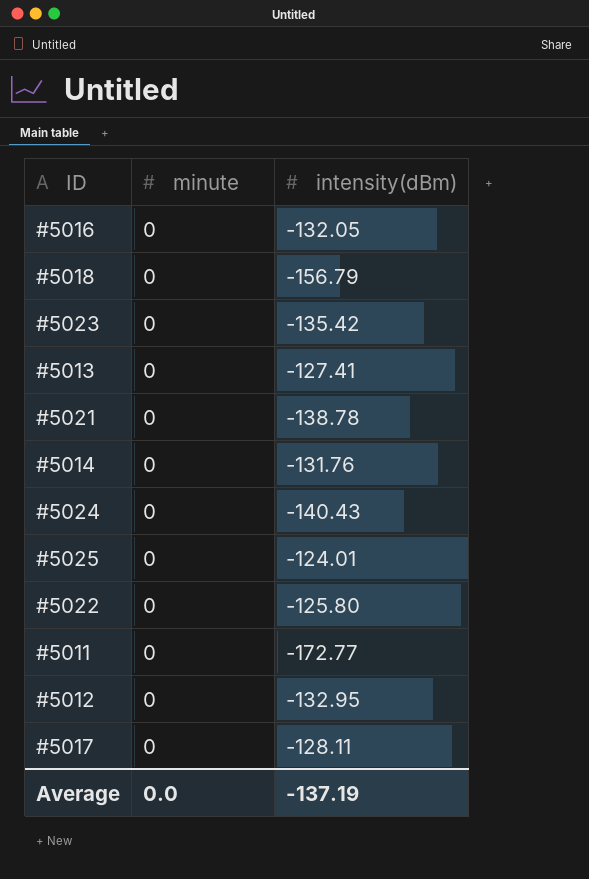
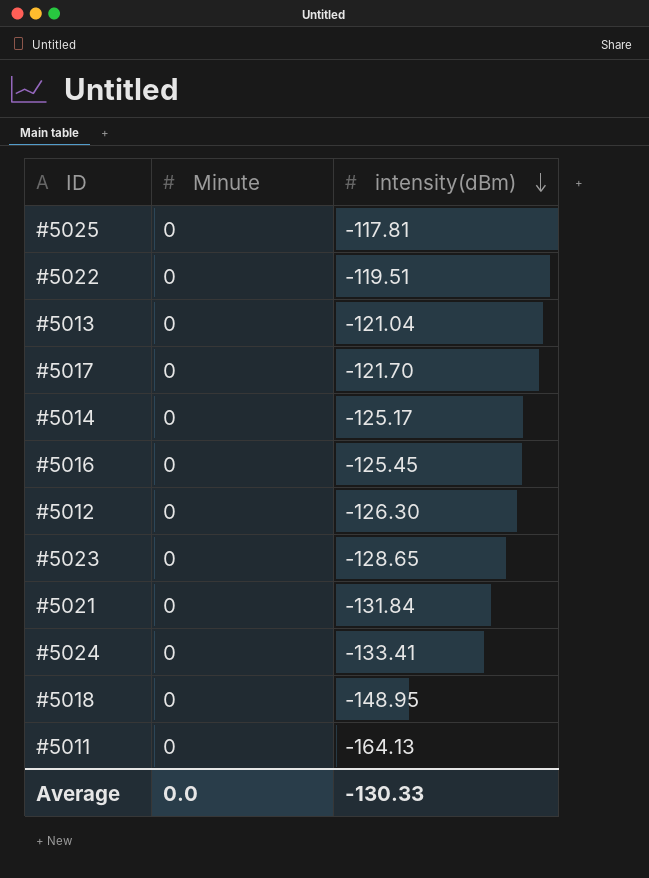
row order: none -> intensity(dBm) descending
column name: minute -> Minute
#5025 | intensity(dBm): -124.01 -> -117.81
#5022 | intensity(dBm): -125.80 -> -119.51
#5013 | intensity(dBm): -127.41 -> -121.04
#5017 | intensity(dBm): -128.11 -> -121.70
#5014 | intensity(dBm): -131.76 -> -125.17
#5016 | intensity(dBm): -132.05 -> -125.45
#5012 | intensity(dBm): -132.95 -> -126.30
#5023 | intensity(dBm): -135.42 -> -128.65
#5021 | intensity(dBm): -138.78 -> -131.84
#5024 | intensity(dBm): -140.43 -> -133.41
#5018 | intensity(dBm): -156.79 -> -148.95
#5011 | intensity(dBm): -172.77 -> -164.13
Average | intensity(dBm): -137.19 -> -130.33

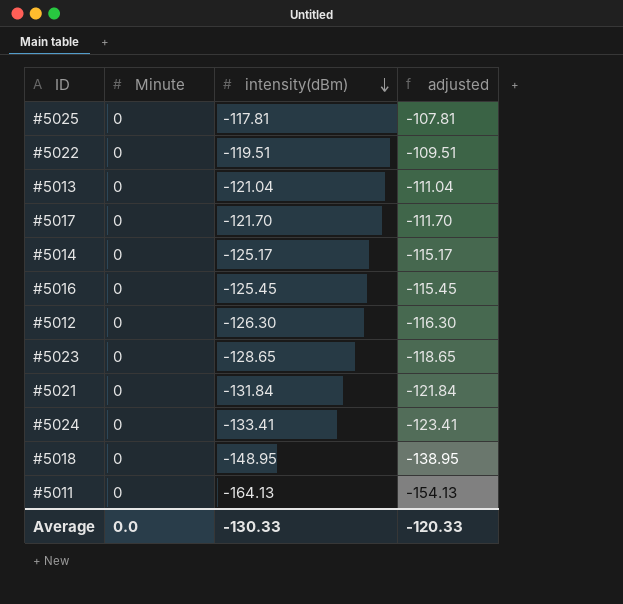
column adjusted | formula: none -> [intensity(dBm)] + 10

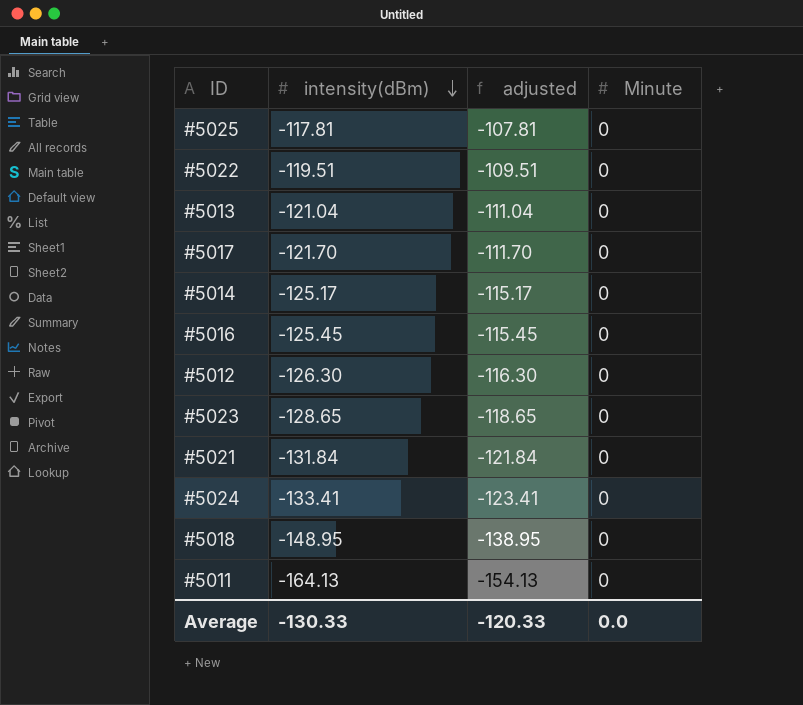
column Minute | position: 2 -> 4

